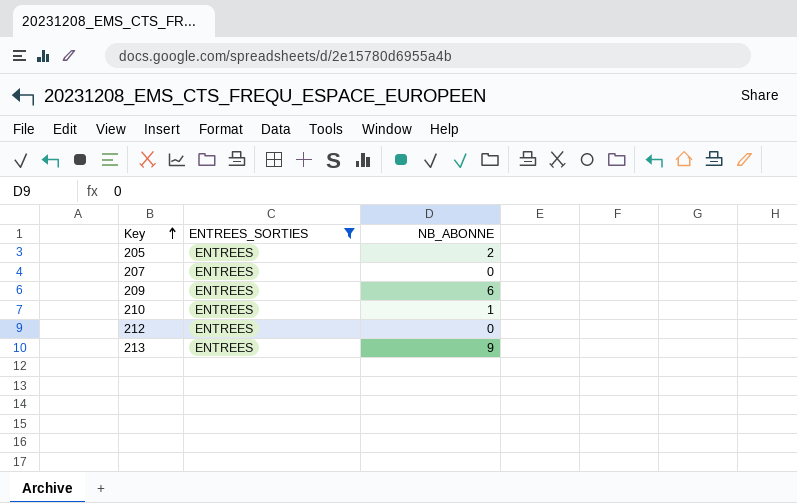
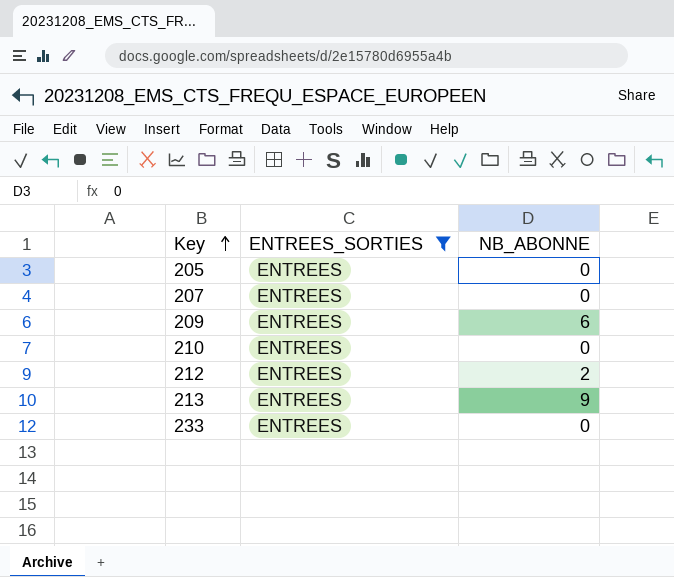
205 | NB_ABONNE: 2 -> 0
210 | NB_ABONNE: 1 -> 0
212 | NB_ABONNE: 0 -> 2
row 233: none -> ENTREES | 0

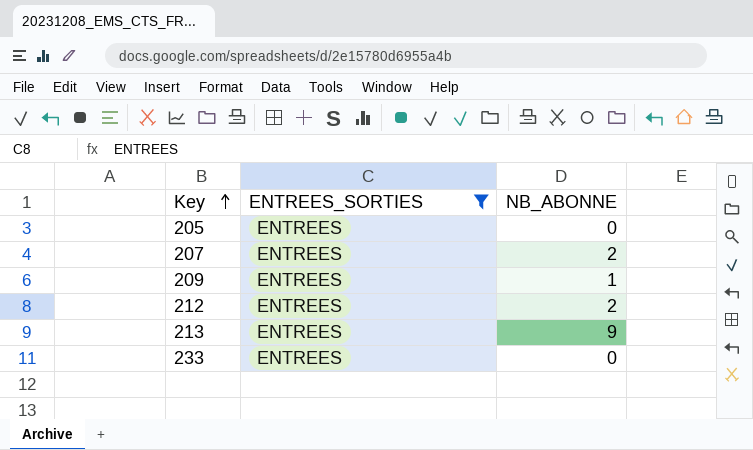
row 210: ENTREES | 0 -> none
207 | NB_ABONNE: 0 -> 2
209 | NB_ABONNE: 6 -> 1

